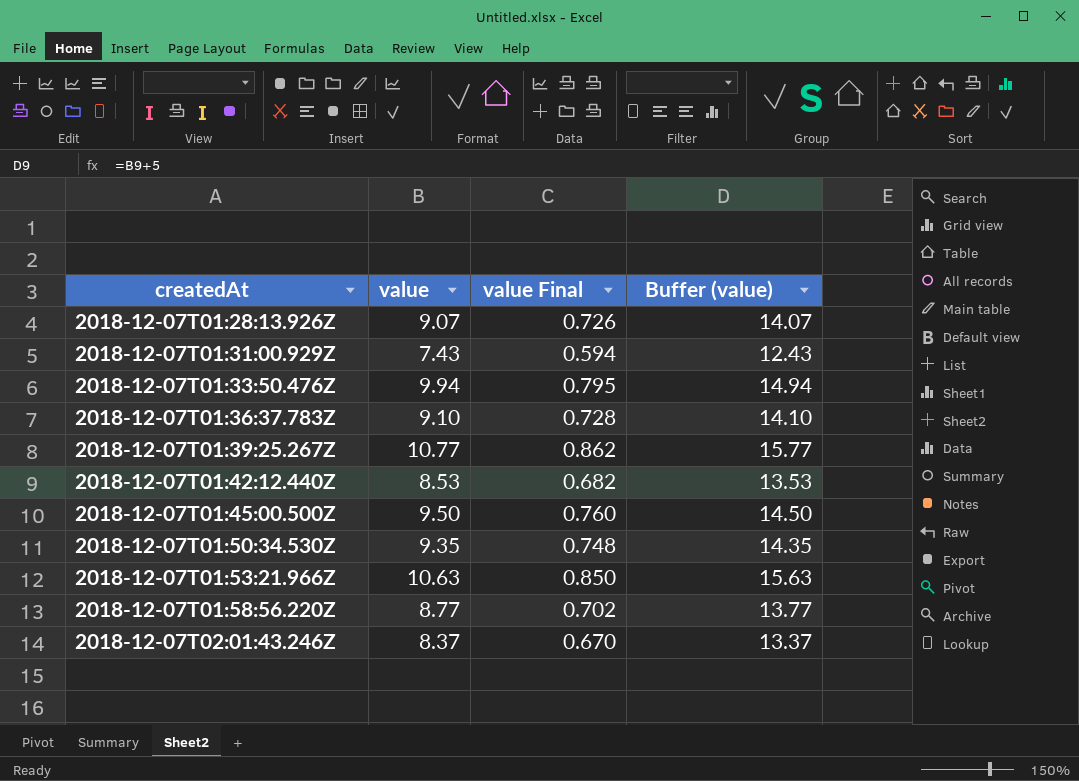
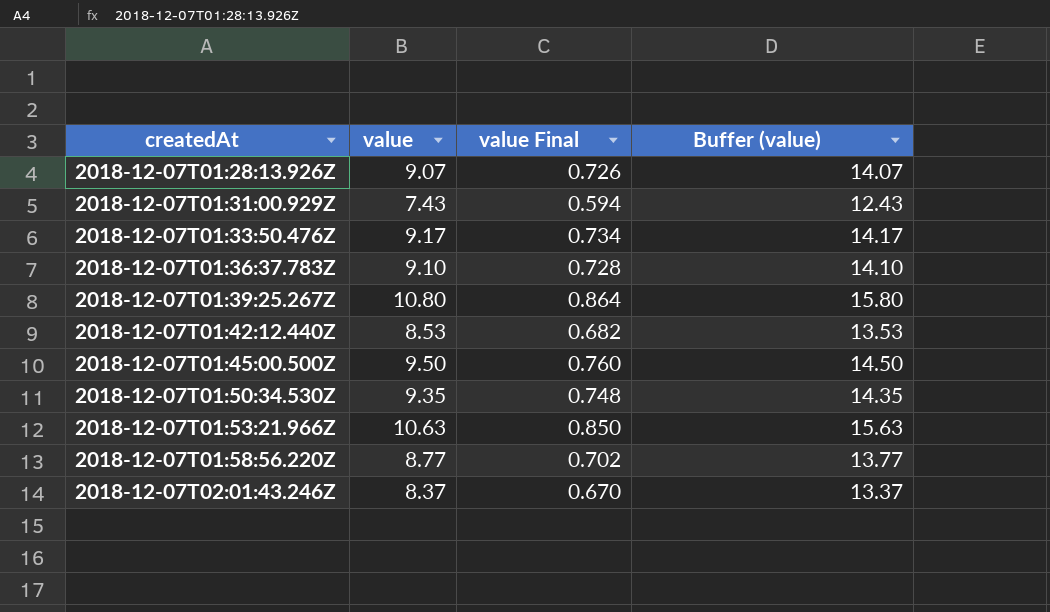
2018-12-07T01:33:50.476Z | value: 9.94 -> 9.17
2018-12-07T01:33:50.476Z | value Final: 0.795 -> 0.734
2018-12-07T01:33:50.476Z | Buffer (value): 14.94 -> 14.17
2018-12-07T01:39:25.267Z | value: 10.77 -> 10.80
2018-12-07T01:39:25.267Z | value Final: 0.862 -> 0.864
2018-12-07T01:39:25.267Z | Buffer (value): 15.77 -> 15.80

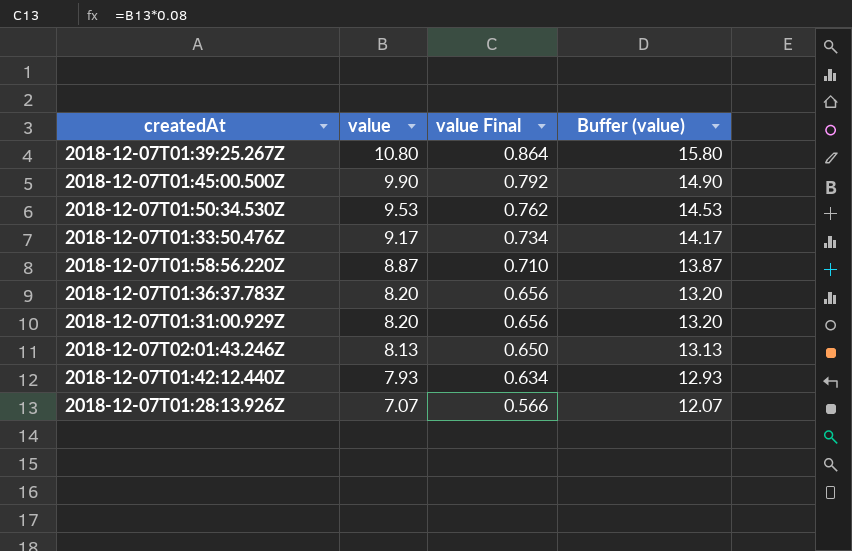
row order: createdAt ascending -> value descending
row 2018-12-07T01:53:21.966Z: 10.63 | 0.850 | 15.63 -> none
2018-12-07T01:45:00.500Z | value: 9.50 -> 9.90
2018-12-07T01:45:00.500Z | value Final: 0.760 -> 0.792
2018-12-07T01:45:00.500Z | Buffer (value): 14.50 -> 14.90
2018-12-07T01:50:34.530Z | value: 9.35 -> 9.53
2018-12-07T01:50:34.530Z | value Final: 0.748 -> 0.762
2018-12-07T01:50:34.530Z | Buffer (value): 14.35 -> 14.53
2018-12-07T01:58:56.220Z | value: 8.77 -> 8.87
2018-12-07T01:58:56.220Z | value Final: 0.702 -> 0.710
2018-12-07T01:58:56.220Z | Buffer (value): 13.77 -> 13.87
2018-12-07T01:36:37.783Z | value: 9.10 -> 8.20
2018-12-07T01:36:37.783Z | value Final: 0.728 -> 0.656
2018-12-07T01:36:37.783Z | Buffer (value): 14.10 -> 13.20
2018-12-07T01:31:00.929Z | value: 7.43 -> 8.20
2018-12-07T01:31:00.929Z | value Final: 0.594 -> 0.656
2018-12-07T01:31:00.929Z | Buffer (value): 12.43 -> 13.20
2018-12-07T02:01:43.246Z | value: 8.37 -> 8.13
2018-12-07T02:01:43.246Z | value Final: 0.670 -> 0.650
2018-12-07T02:01:43.246Z | Buffer (value): 13.37 -> 13.13
2018-12-07T01:42:12.440Z | value: 8.53 -> 7.93
2018-12-07T01:42:12.440Z | value Final: 0.682 -> 0.634
2018-12-07T01:42:12.440Z | Buffer (value): 13.53 -> 12.93
2018-12-07T01:28:13.926Z | value: 9.07 -> 7.07
2018-12-07T01:28:13.926Z | value Final: 0.726 -> 0.566
2018-12-07T01:28:13.926Z | Buffer (value): 14.07 -> 12.07

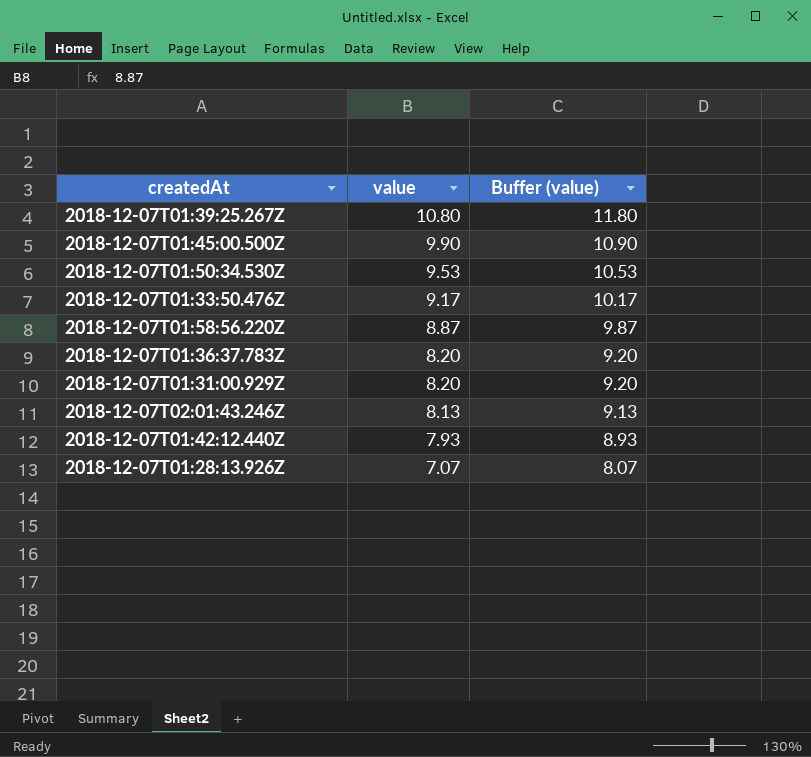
column value Final | formula: [value] * 0.08 -> none
column Buffer (value) | formula: [value] + 5 -> [value] + 1

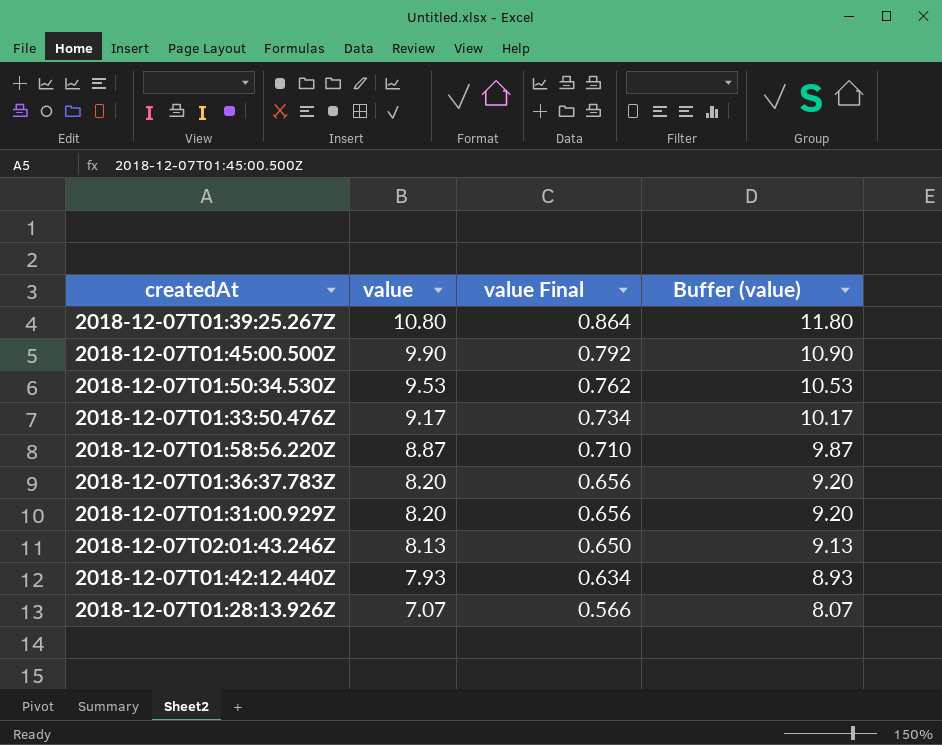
column value Final | formula: none -> [value] * 0.08

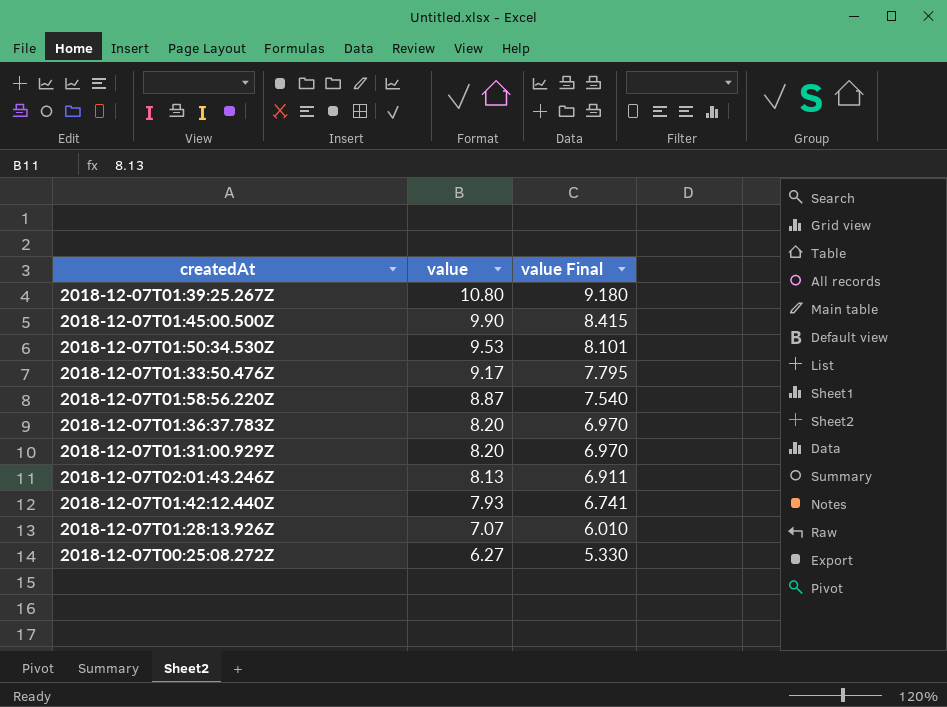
column Buffer (value) | formula: [value] + 1 -> none
column value Final | formula: [value] * 0.08 -> [value] * 0.85
row 2018-12-07T00:25:08.272Z: none -> 6.27 | 5.330

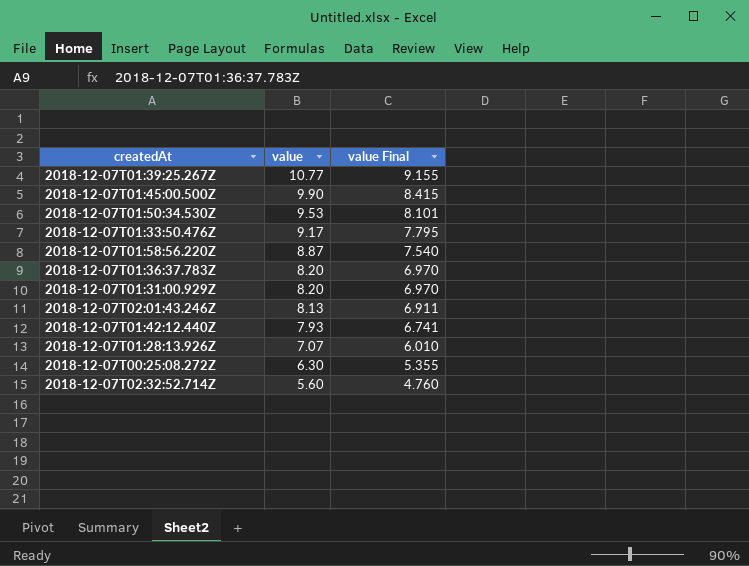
2018-12-07T01:39:25.267Z | value: 10.80 -> 10.77
2018-12-07T01:39:25.267Z | value Final: 9.180 -> 9.155
2018-12-07T00:25:08.272Z | value: 6.27 -> 6.30
2018-12-07T00:25:08.272Z | value Final: 5.330 -> 5.355
row 2018-12-07T02:32:52.714Z: none -> 5.60 | 4.760

